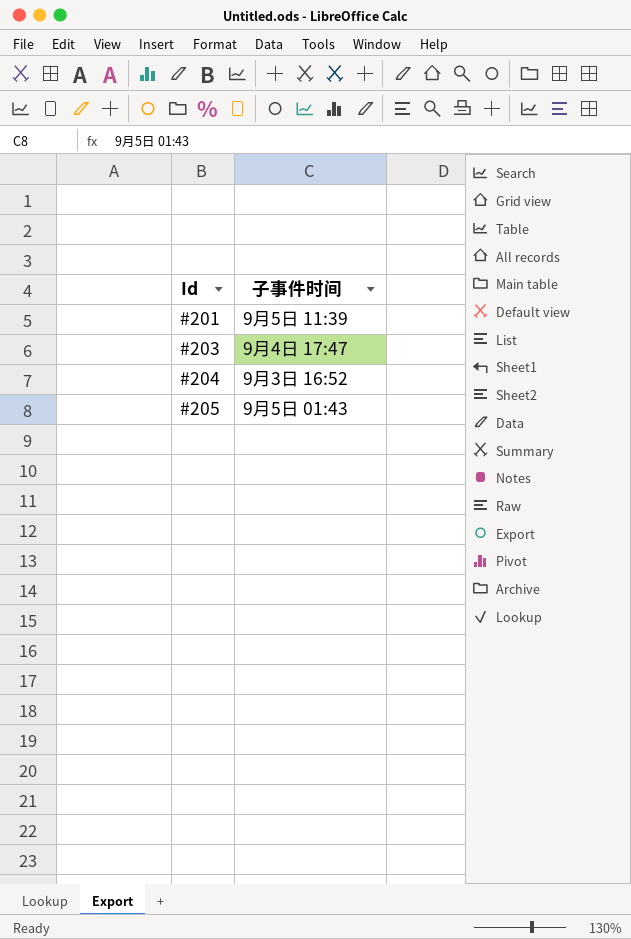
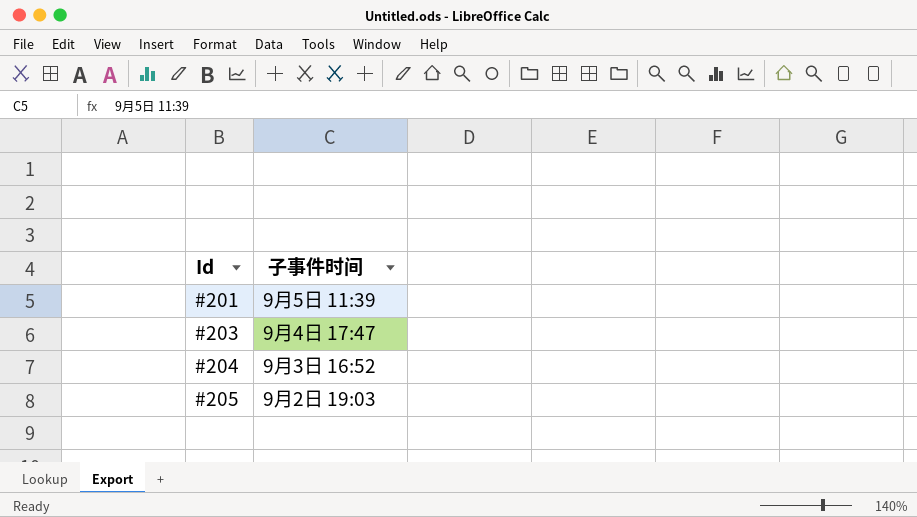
#205 | 子事件时间: 9月5日 01:43 -> 9月2日 19:03

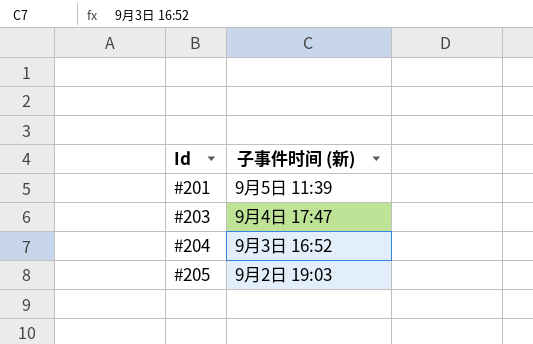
column name: 子事件时间 -> 子事件时间 (新)

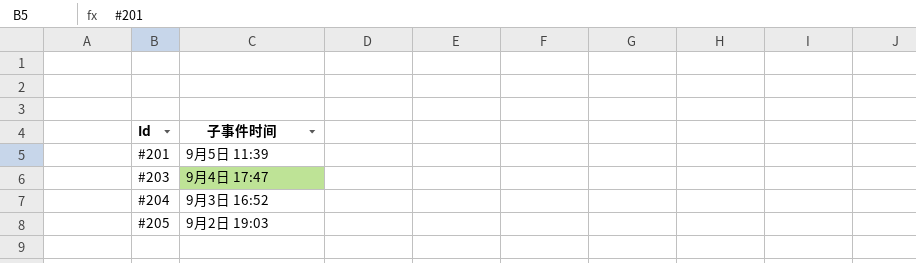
column name: 子事件时间 (新) -> 子事件时间

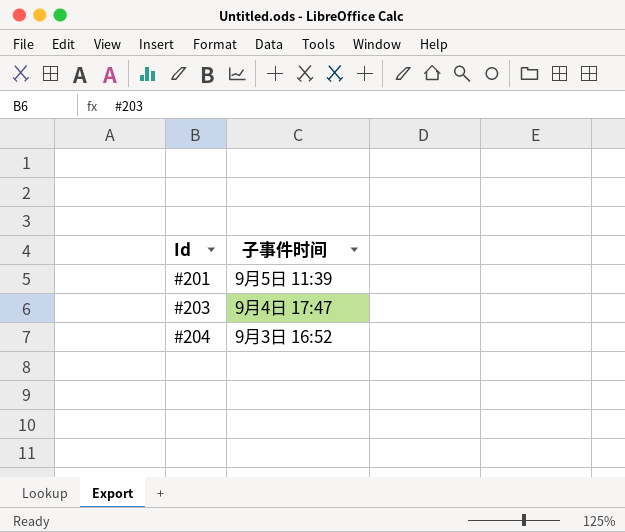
row #205: 9月2日 19:03 -> none

